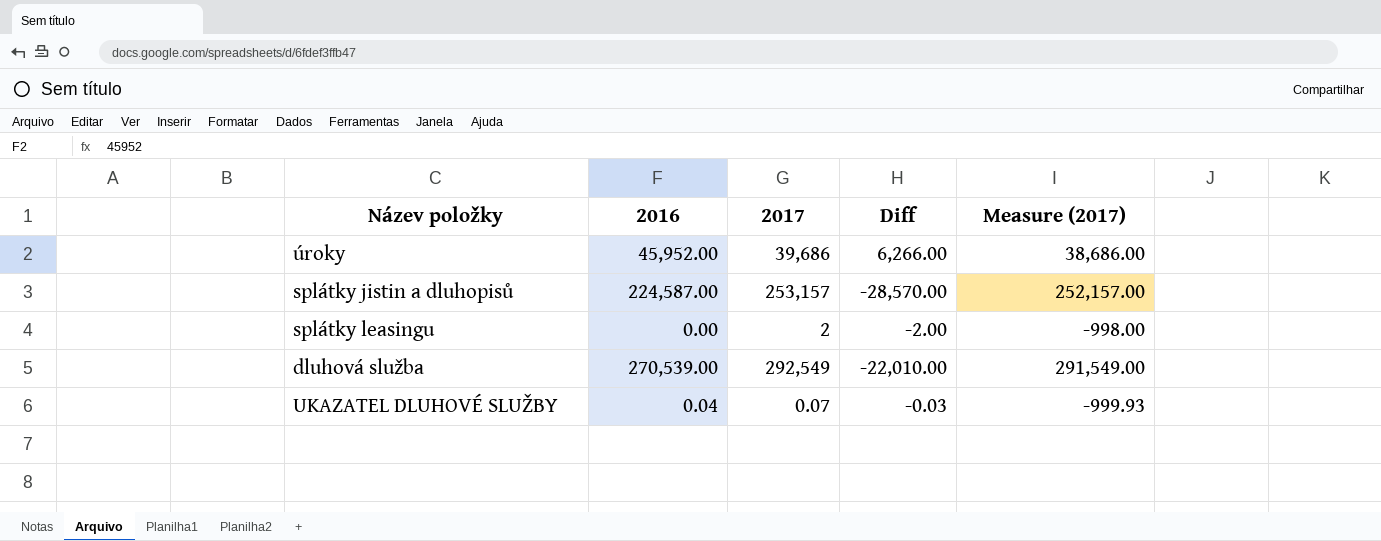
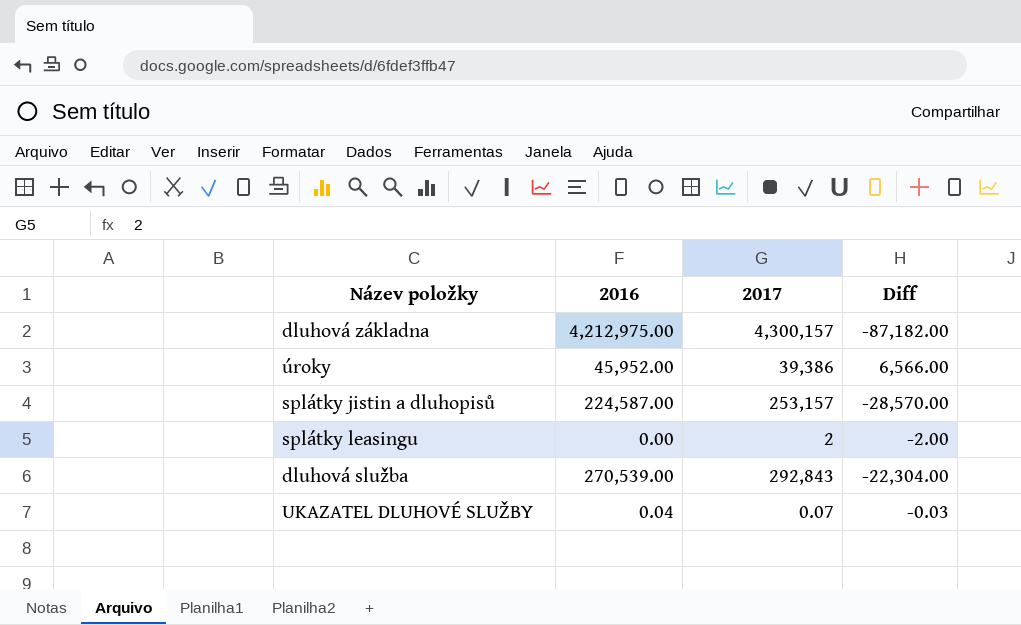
column Measure (2017) | formula: [2017] - 1000 -> none
row dluhová základna: none -> 4,212,975.00 | 4,300,157 | -87,182.00
úroky | 2017: 39,686 -> 39,386
úroky | Diff: 6,266.00 -> 6,566.00
dluhová služba | 2017: 292,549 -> 292,843
dluhová služba | Diff: -22,010.00 -> -22,304.00

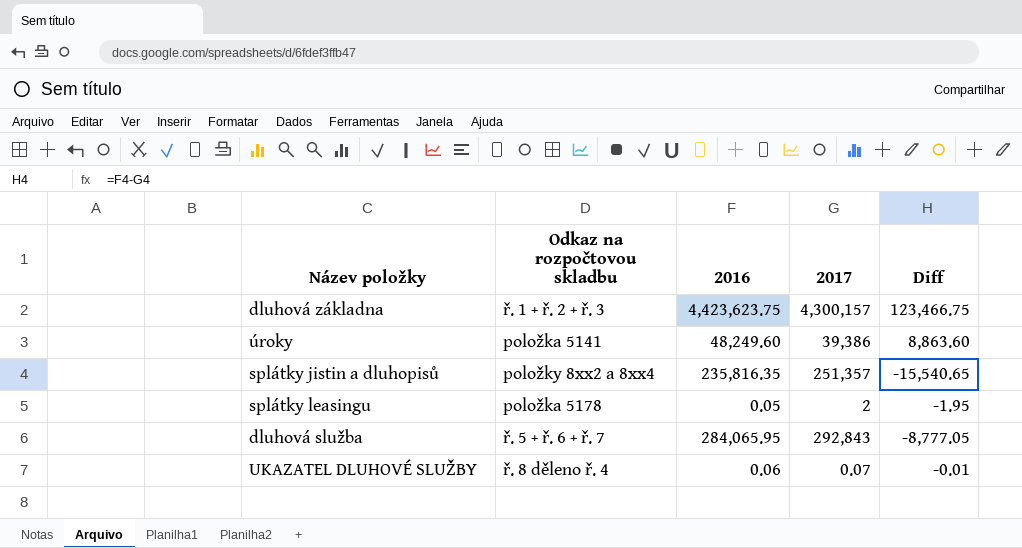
column Odkaz na rozpočtovou skladbu | position: none -> 2
dluhová základna | 2016: 4,212,975.00 -> 4,423,623.75
dluhová základna | Diff: -87,182.00 -> 123,466.75
úroky | 2016: 45,952.00 -> 48,249.60
úroky | Diff: 6,566.00 -> 8,863.60
splátky jistin a dluhopisů | 2016: 224,587.00 -> 235,816.35
splátky jistin a dluhopisů | 2017: 253,157 -> 251,357
splátky jistin a dluhopisů | Diff: -28,570.00 -> -15,540.65
splátky leasingu | 2016: 0.00 -> 0.05
splátky leasingu | Diff: -2.00 -> -1.95
dluhová služba | 2016: 270,539.00 -> 284,065.95
dluhová služba | Diff: -22,304.00 -> -8,777.05
UKAZATEL DLUHOVÉ SLUŽBY | 2016: 0.04 -> 0.06
UKAZATEL DLUHOVÉ SLUŽBY | Diff: -0.03 -> -0.01

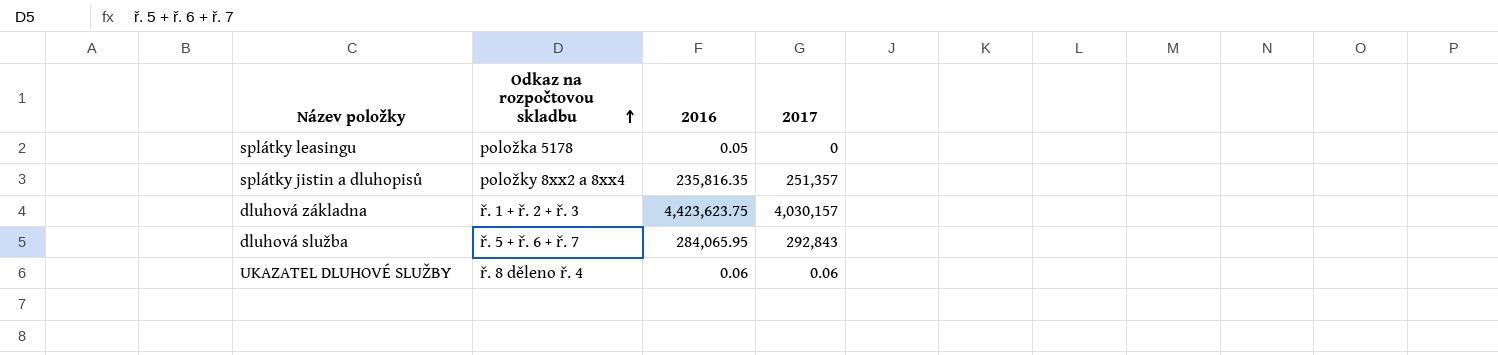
row order: none -> Odkaz na rozpočtovou skladbu ascending
column Diff | formula: [2016] - [2017] -> none
row úroky: položka 5141 | 48,249.60 | 39,386 | 8,863.60 -> none
splátky leasingu | 2017: 2 -> 0
dluhová základna | 2017: 4,300,157 -> 4,030,157
UKAZATEL DLUHOVÉ SLUŽBY | 2017: 0.07 -> 0.06

